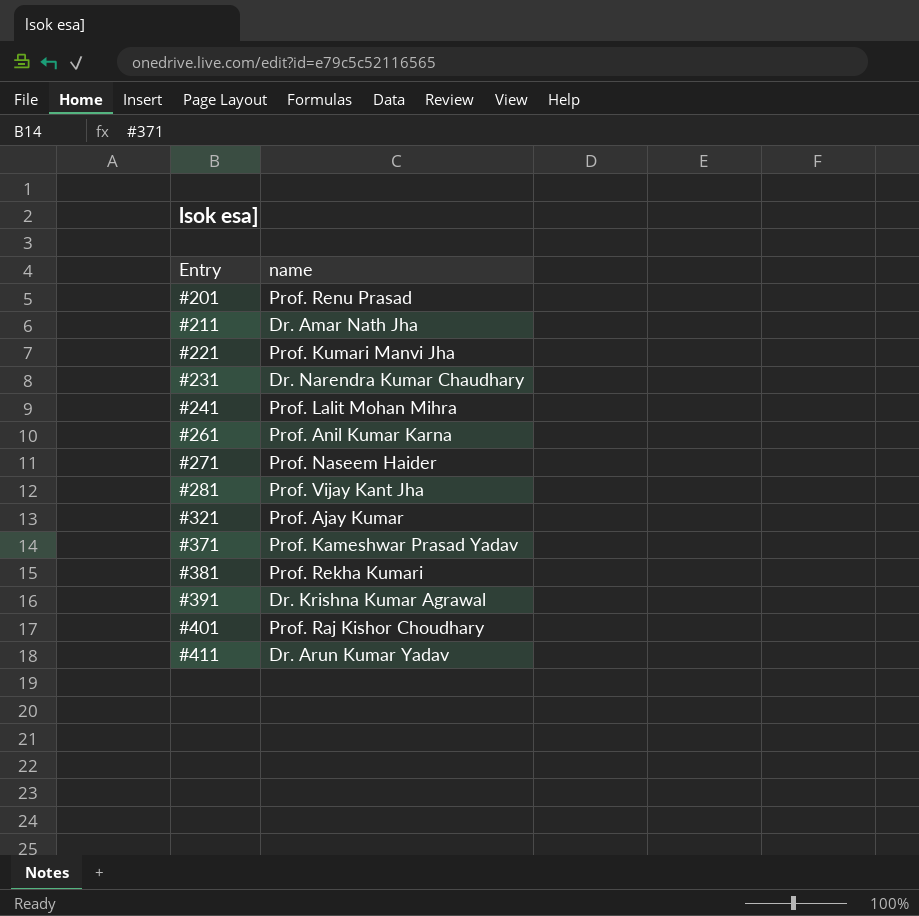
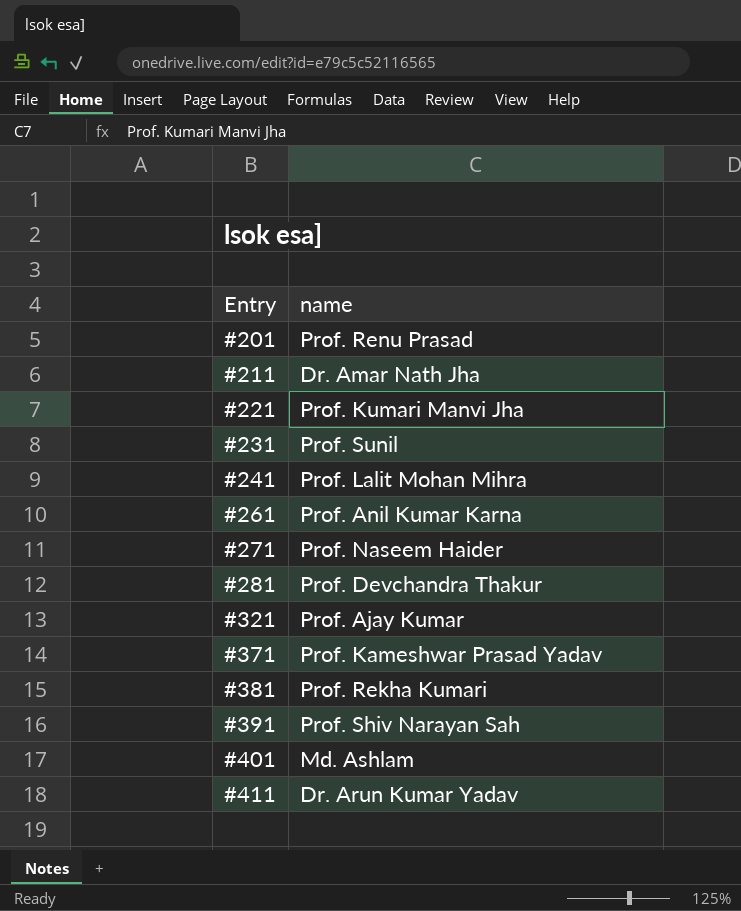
#231 | name: Dr. Narendra Kumar Chaudhary -> Prof. Sunil
#281 | name: Prof. Vijay Kant Jha -> Prof. Devchandra Thakur
#391 | name: Dr. Krishna Kumar Agrawal -> Prof. Shiv Narayan Sah
#401 | name: Prof. Raj Kishor Choudhary -> Md. Ashlam

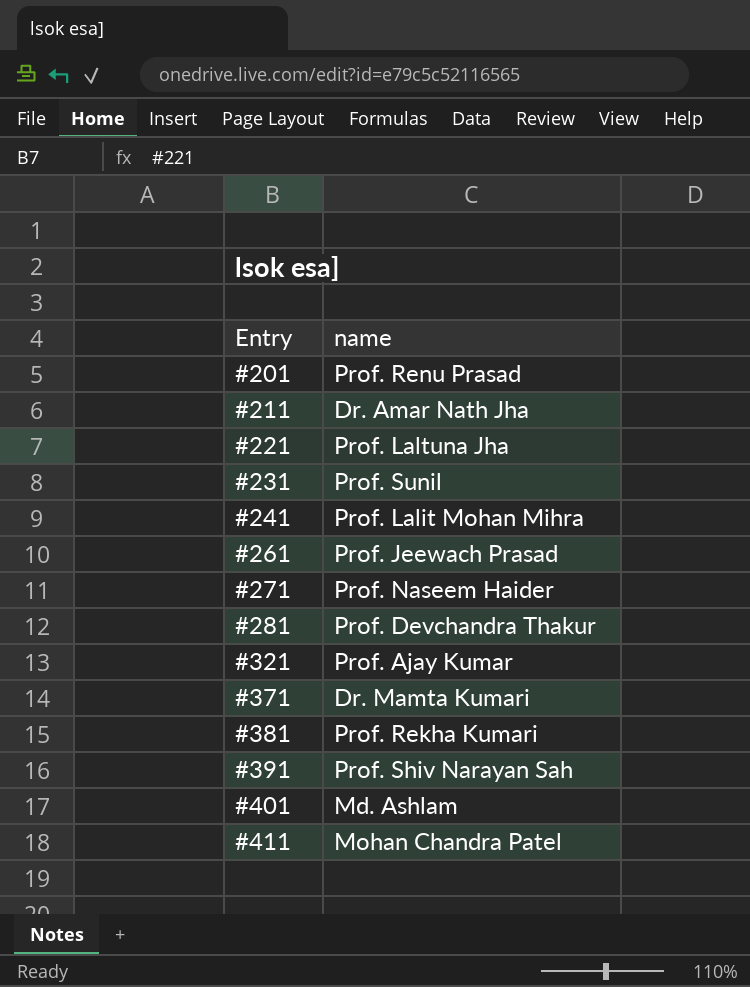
#221 | name: Prof. Kumari Manvi Jha -> Prof. Laltuna Jha
#261 | name: Prof. Anil Kumar Karna -> Prof. Jeewach Prasad
#371 | name: Prof. Kameshwar Prasad Yadav -> Dr. Mamta Kumari
#411 | name: Dr. Arun Kumar Yadav -> Mohan Chandra Patel

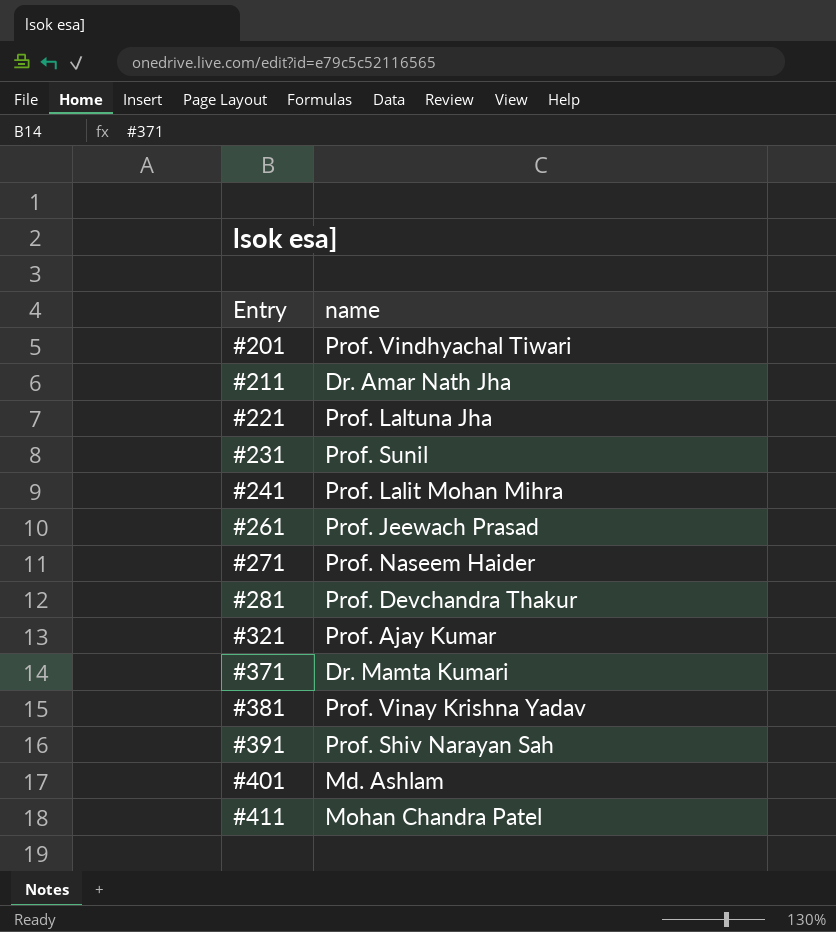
#201 | name: Prof. Renu Prasad -> Prof. Vindhyachal Tiwari
#381 | name: Prof. Rekha Kumari -> Prof. Vinay Krishna Yadav

